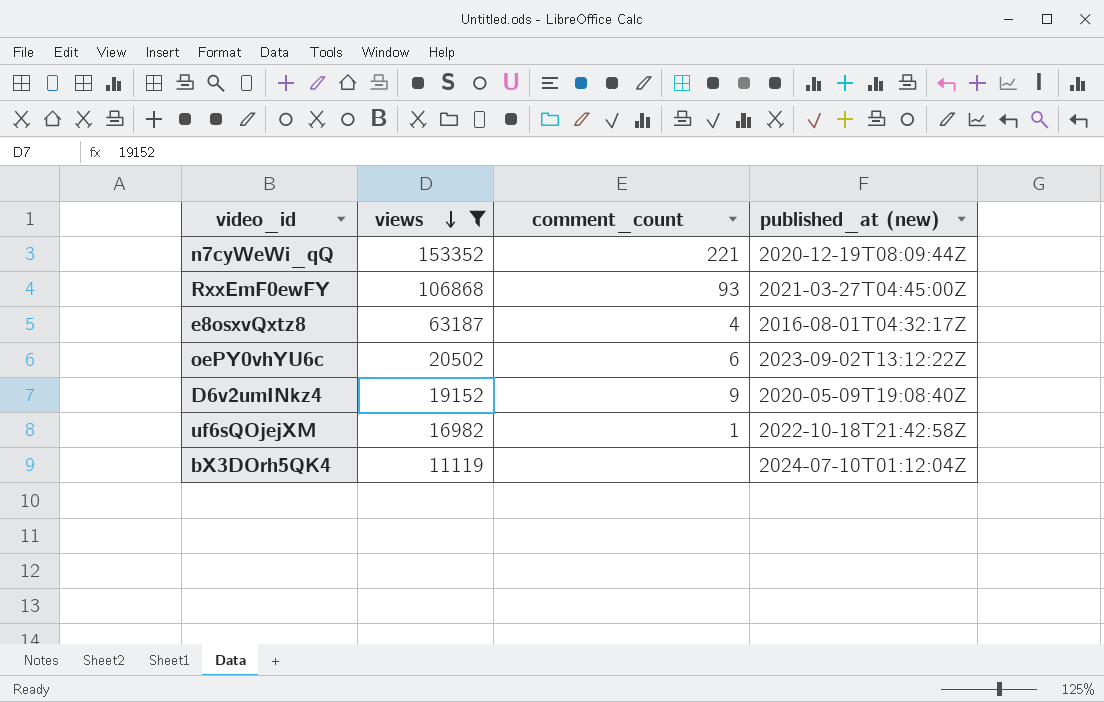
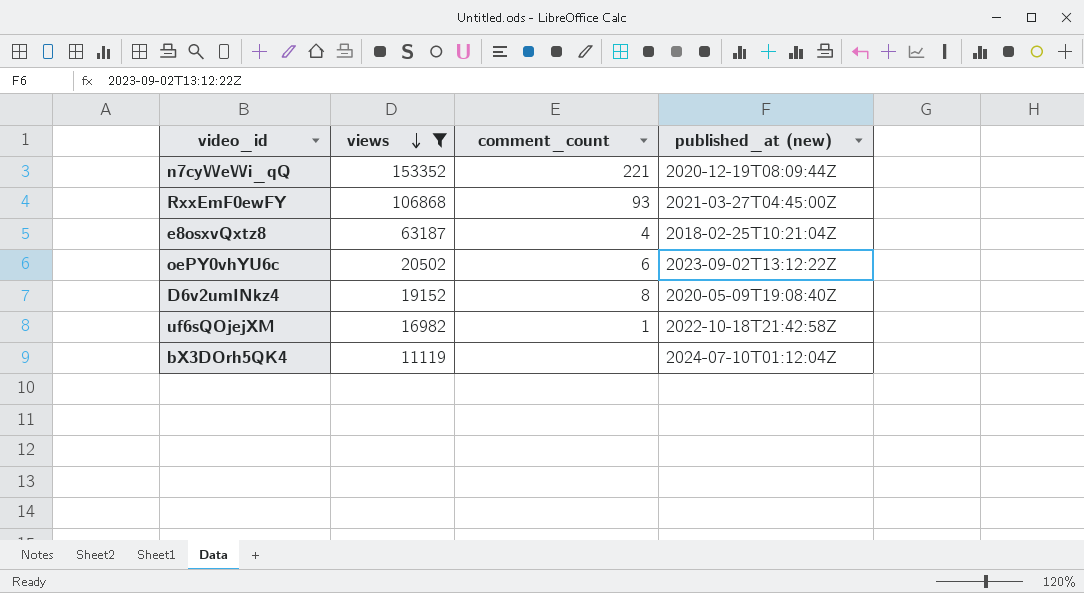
e8osxvQxtz8 | published_at (new): 2016-08-01T04:32:17Z -> 2018-02-25T10:21:04Z
D6v2umINkz4 | comment_count: 9 -> 8

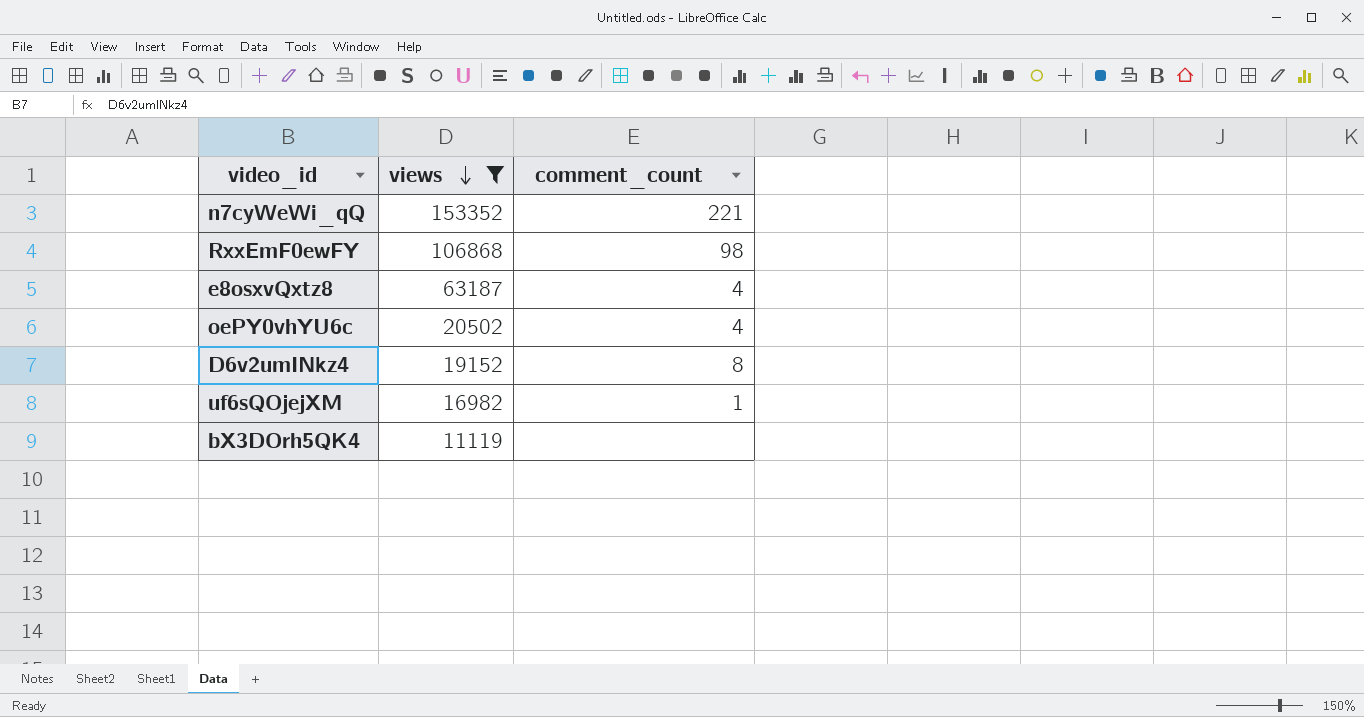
column published_at (new) | position: 4 -> none
RxxEmF0ewFY | comment_count: 93 -> 98
oePY0vhYU6c | comment_count: 6 -> 4

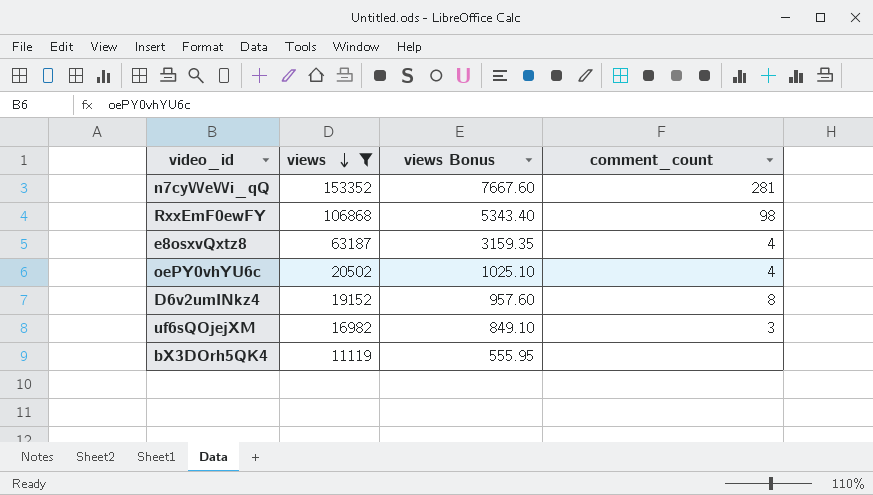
column views Bonus | formula: none -> [views] * 0.05
n7cyWeWi_qQ | comment_count: 221 -> 281
uf6sQOjejXM | comment_count: 1 -> 3

